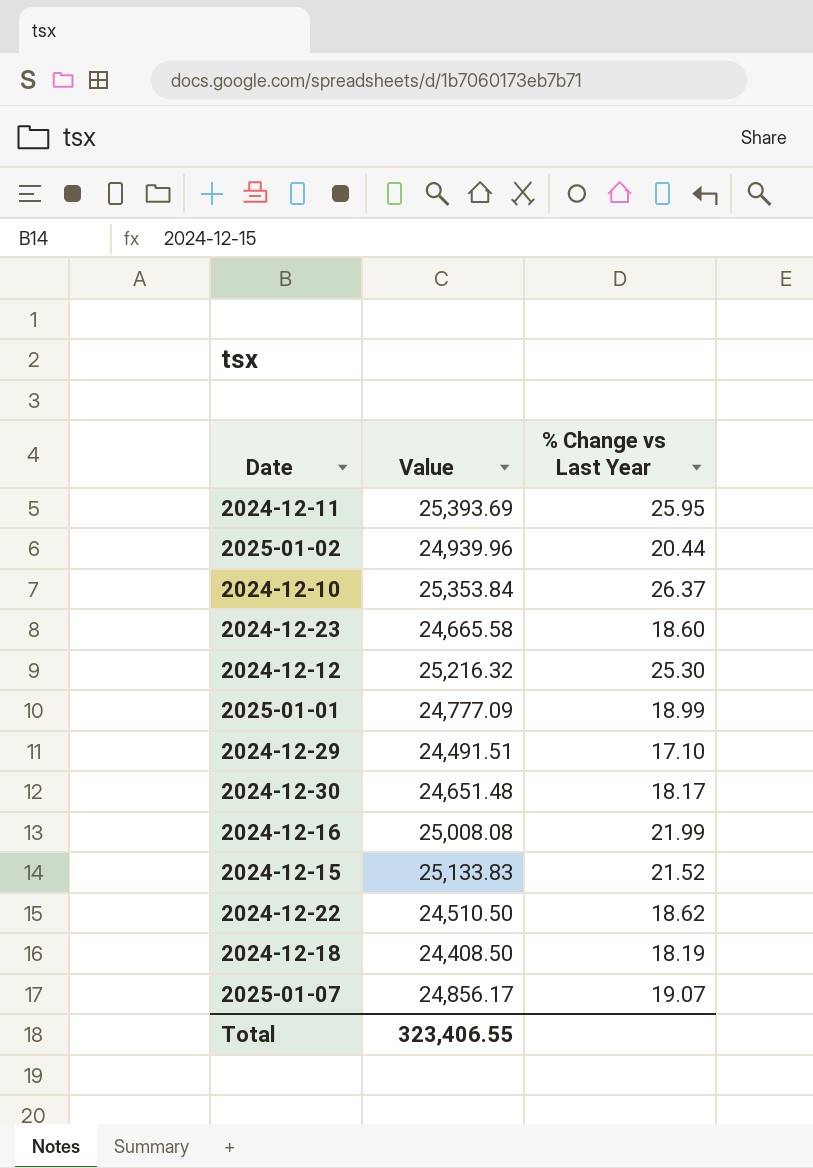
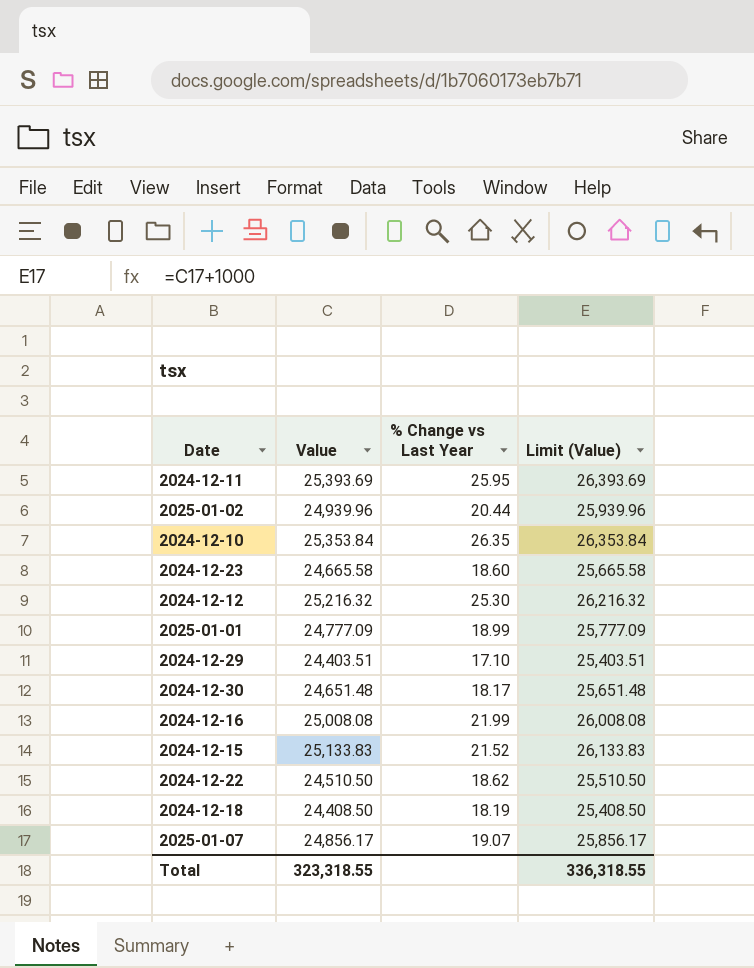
column Limit (Value) | formula: none -> [Value] + 1000
2024-12-10 | % Change vs Last Year: 26.37 -> 26.35
2024-12-29 | Value: 24,491.51 -> 24,403.51
Total | Value: 323,406.55 -> 323,318.55

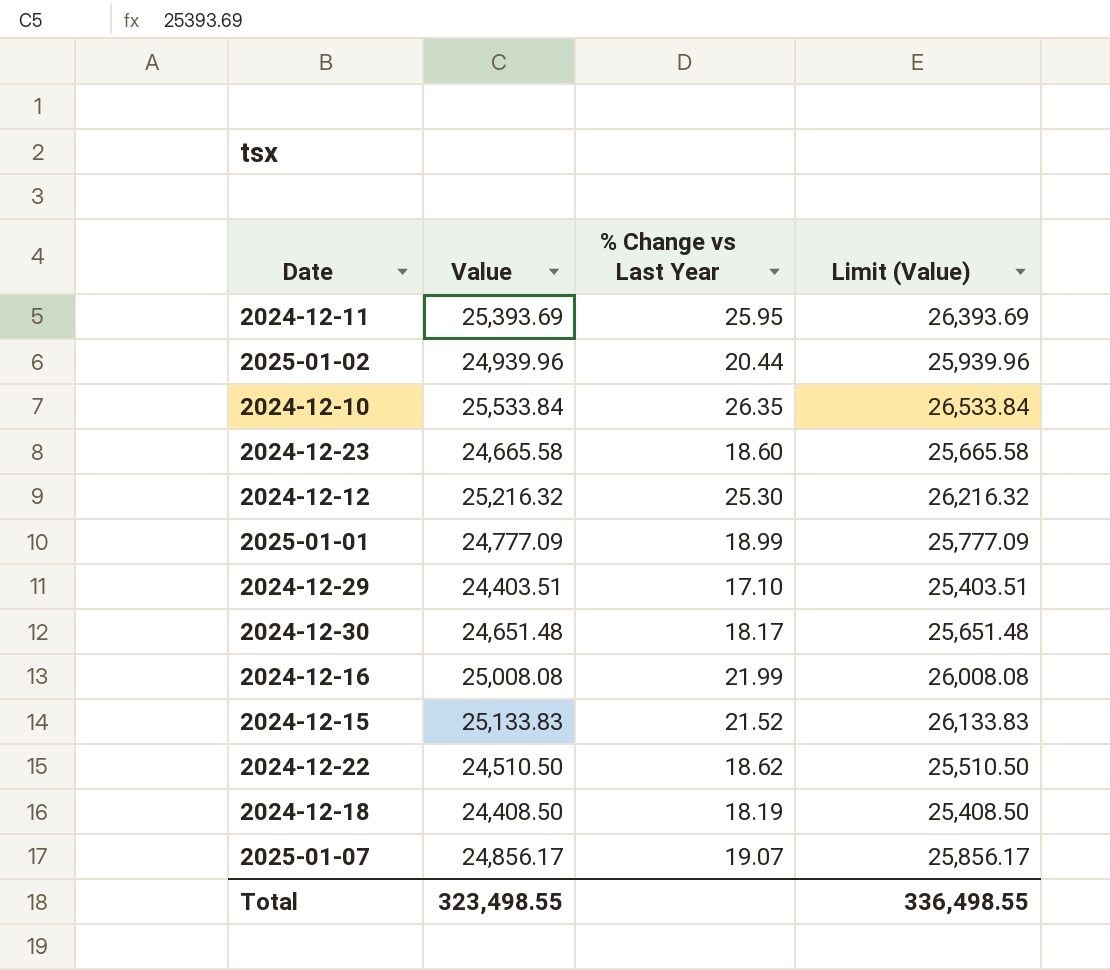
2024-12-10 | Value: 25,353.84 -> 25,533.84
2024-12-10 | Limit (Value): 26,353.84 -> 26,533.84
Total | Value: 323,318.55 -> 323,498.55
Total | Limit (Value): 336,318.55 -> 336,498.55

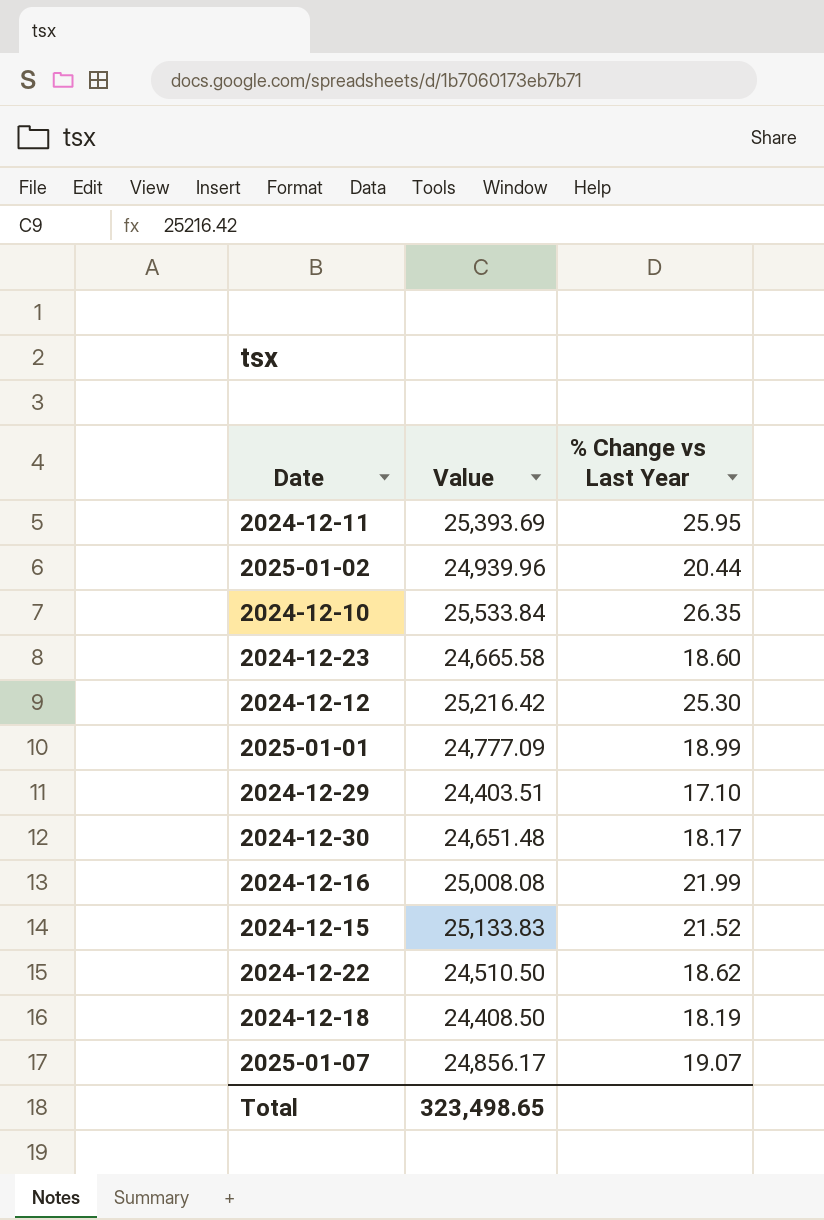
column Limit (Value) | formula: [Value] + 1000 -> none
2024-12-12 | Value: 25,216.32 -> 25,216.42
Total | Value: 323,498.55 -> 323,498.65

